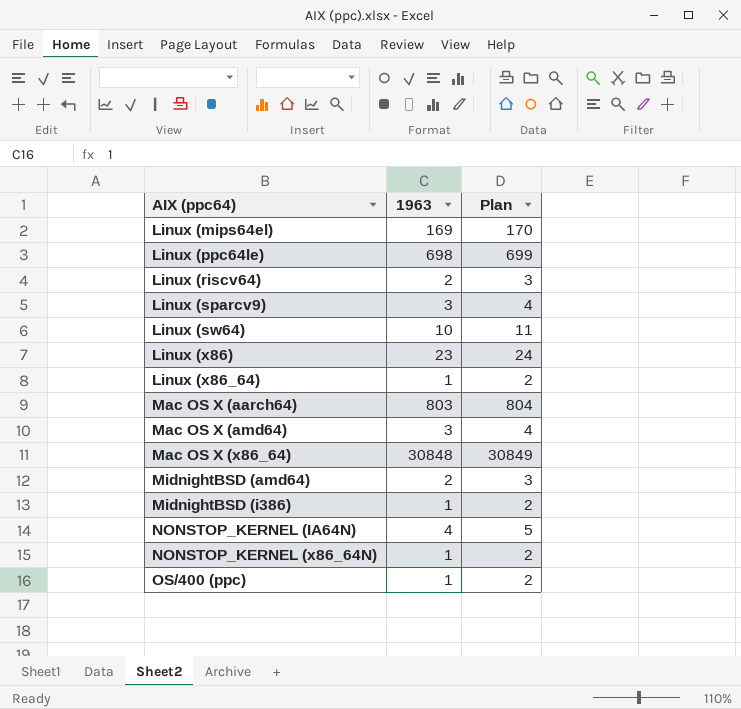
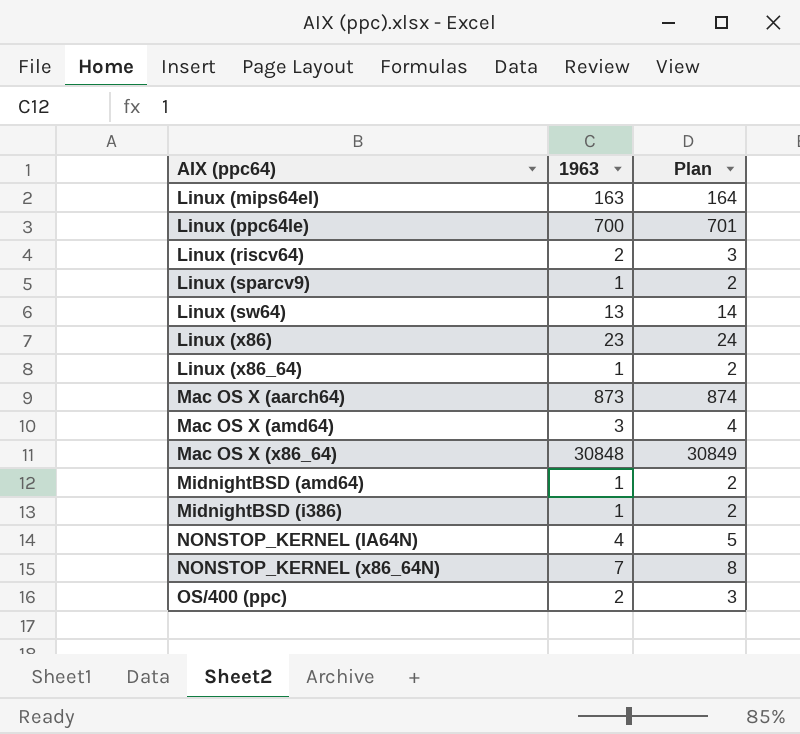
Linux (mips64el) | 1963: 169 -> 163
Linux (mips64el) | Plan: 170 -> 164
Linux (ppc64le) | 1963: 698 -> 700
Linux (ppc64le) | Plan: 699 -> 701
Linux (sparcv9) | 1963: 3 -> 1
Linux (sparcv9) | Plan: 4 -> 2
Linux (sw64) | 1963: 10 -> 13
Linux (sw64) | Plan: 11 -> 14
Mac OS X (aarch64) | 1963: 803 -> 873
Mac OS X (aarch64) | Plan: 804 -> 874
MidnightBSD (amd64) | 1963: 2 -> 1
MidnightBSD (amd64) | Plan: 3 -> 2
NONSTOP_KERNEL (x86_64N) | 1963: 1 -> 7
NONSTOP_KERNEL (x86_64N) | Plan: 2 -> 8
OS/400 (ppc) | 1963: 1 -> 2
OS/400 (ppc) | Plan: 2 -> 3

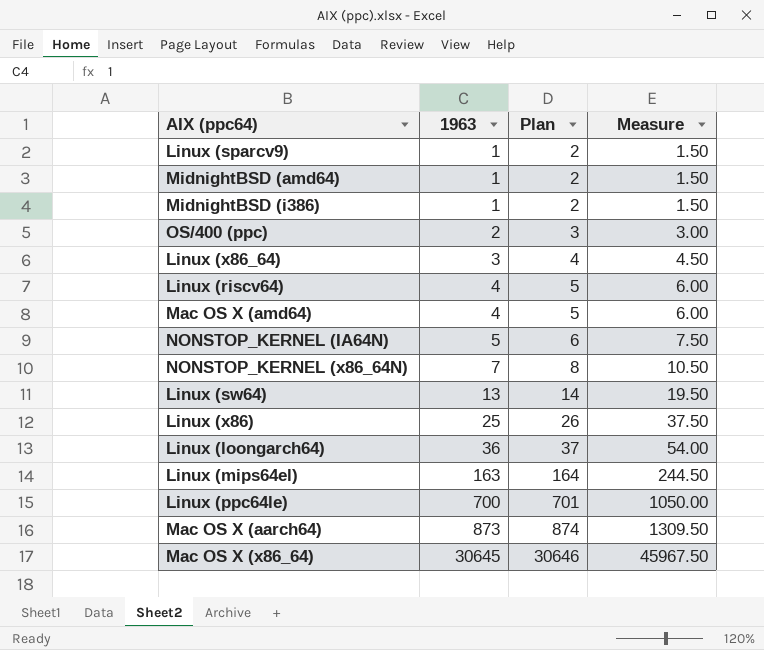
row order: AIX (ppc64) ascending -> 1963 ascending
column Measure | formula: none -> [1963] * 1.5
Linux (x86_64) | 1963: 1 -> 3
Linux (x86_64) | Plan: 2 -> 4
Linux (riscv64) | 1963: 2 -> 4
Linux (riscv64) | Plan: 3 -> 5
Mac OS X (amd64) | 1963: 3 -> 4
Mac OS X (amd64) | Plan: 4 -> 5
NONSTOP_KERNEL (IA64N) | 1963: 4 -> 5
NONSTOP_KERNEL (IA64N) | Plan: 5 -> 6
Linux (x86) | 1963: 23 -> 25
Linux (x86) | Plan: 24 -> 26
row Linux (loongarch64): none -> 36 | 37 | 54.00
Mac OS X (x86_64) | 1963: 30848 -> 30645
Mac OS X (x86_64) | Plan: 30849 -> 30646

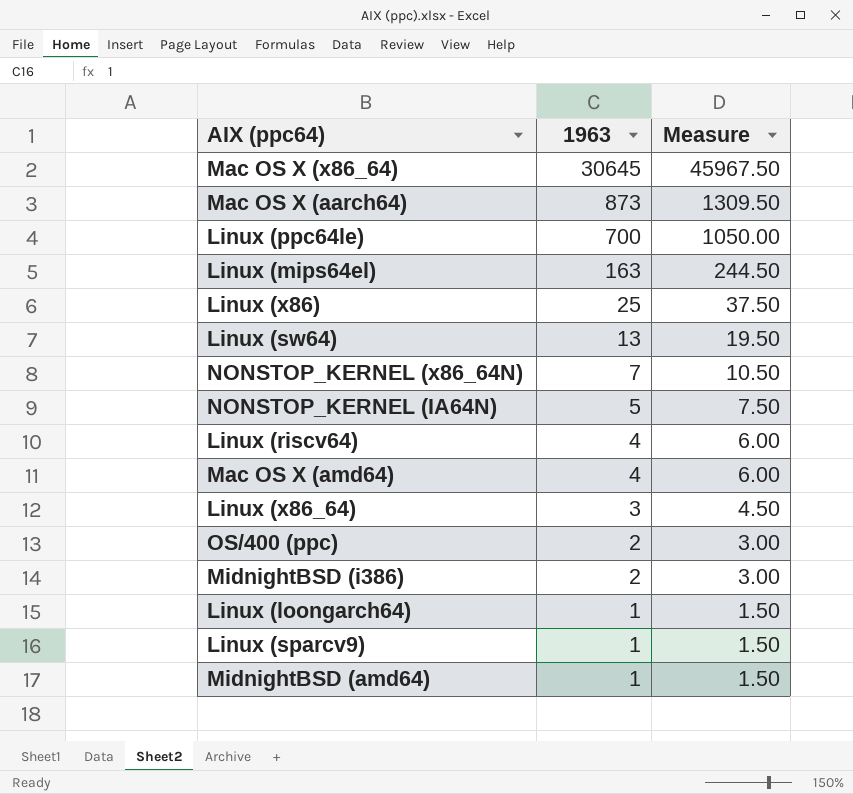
row order: 1963 ascending -> 1963 descending
column Plan | formula: [1963] + 1 -> none
MidnightBSD (i386) | 1963: 1 -> 2
MidnightBSD (i386) | Measure: 1.50 -> 3.00
Linux (loongarch64) | 1963: 36 -> 1
Linux (loongarch64) | Measure: 54.00 -> 1.50

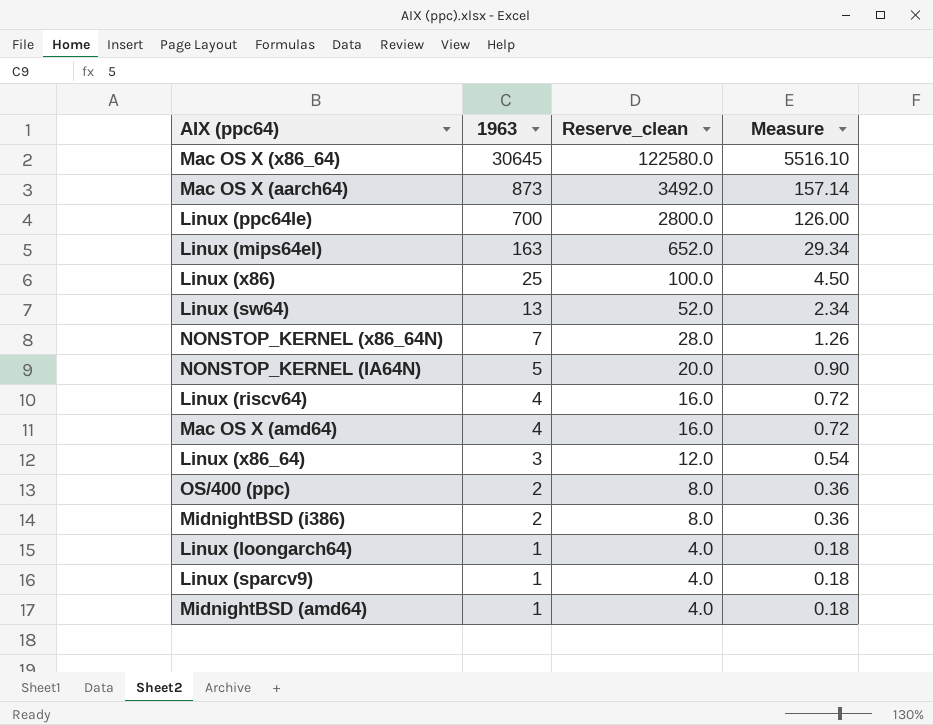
column Reserve_clean | formula: none -> [1963] * 4
column Measure | formula: [1963] * 1.5 -> [1963] * 0.18

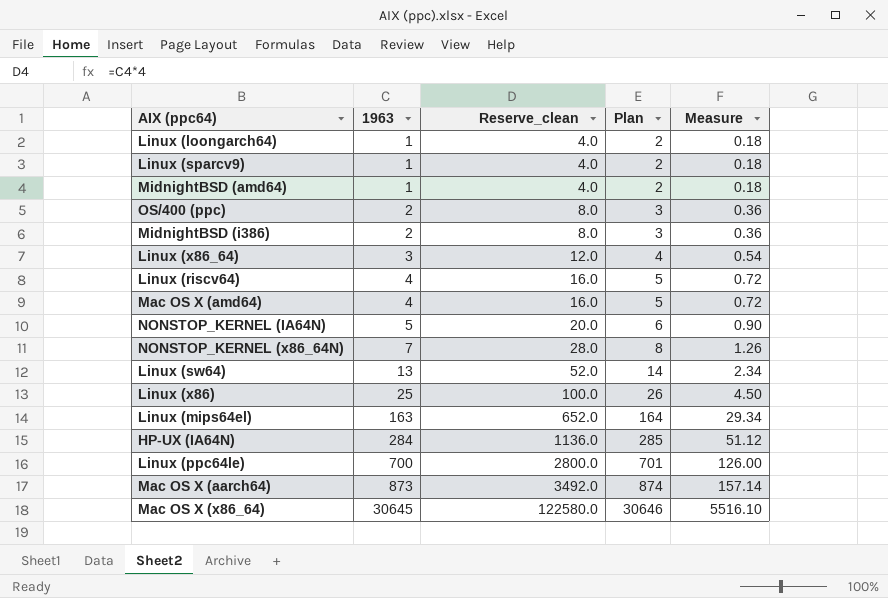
row order: 1963 descending -> 1963 ascending
column Plan | formula: none -> [1963] + 1
row HP-UX (IA64N): none -> 284 | 1136.0 | 285 | 51.12

